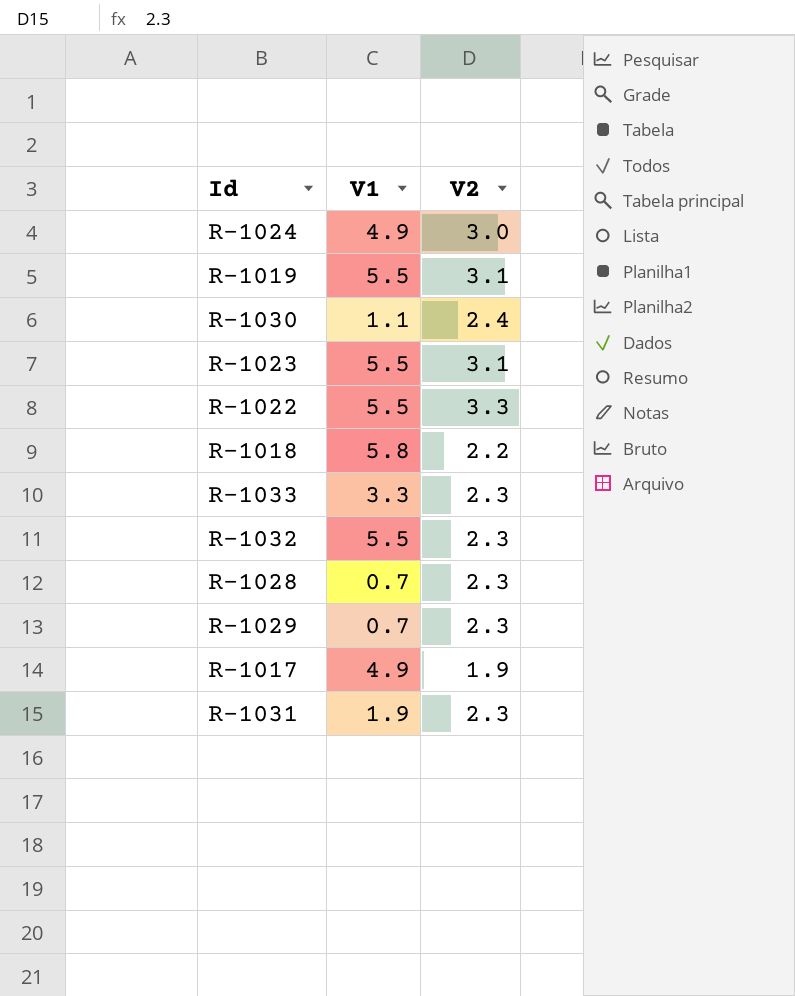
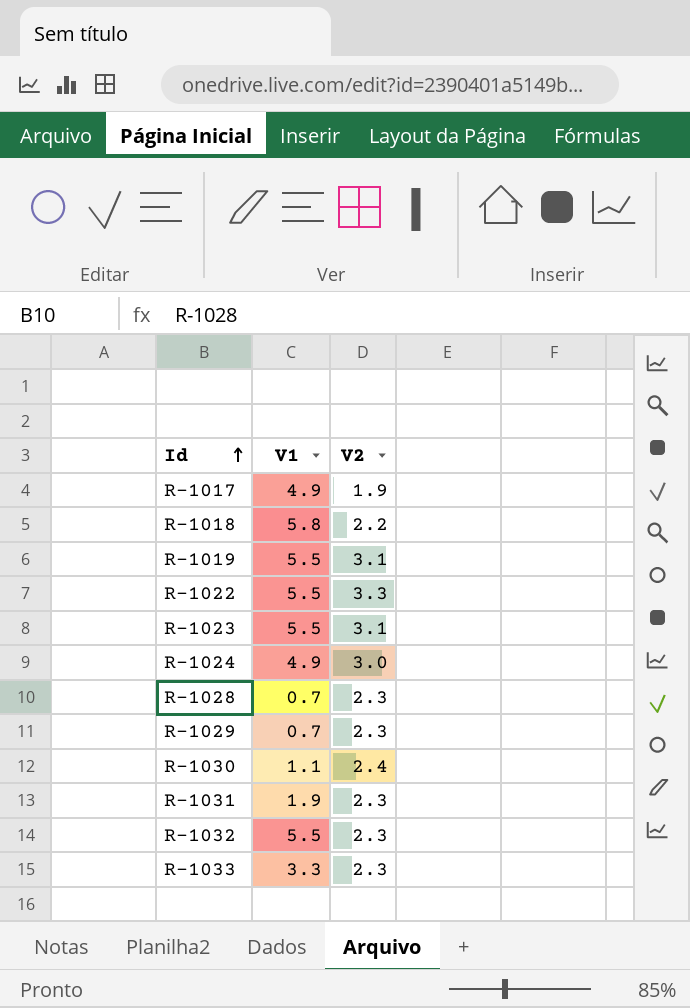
row order: none -> Id ascending

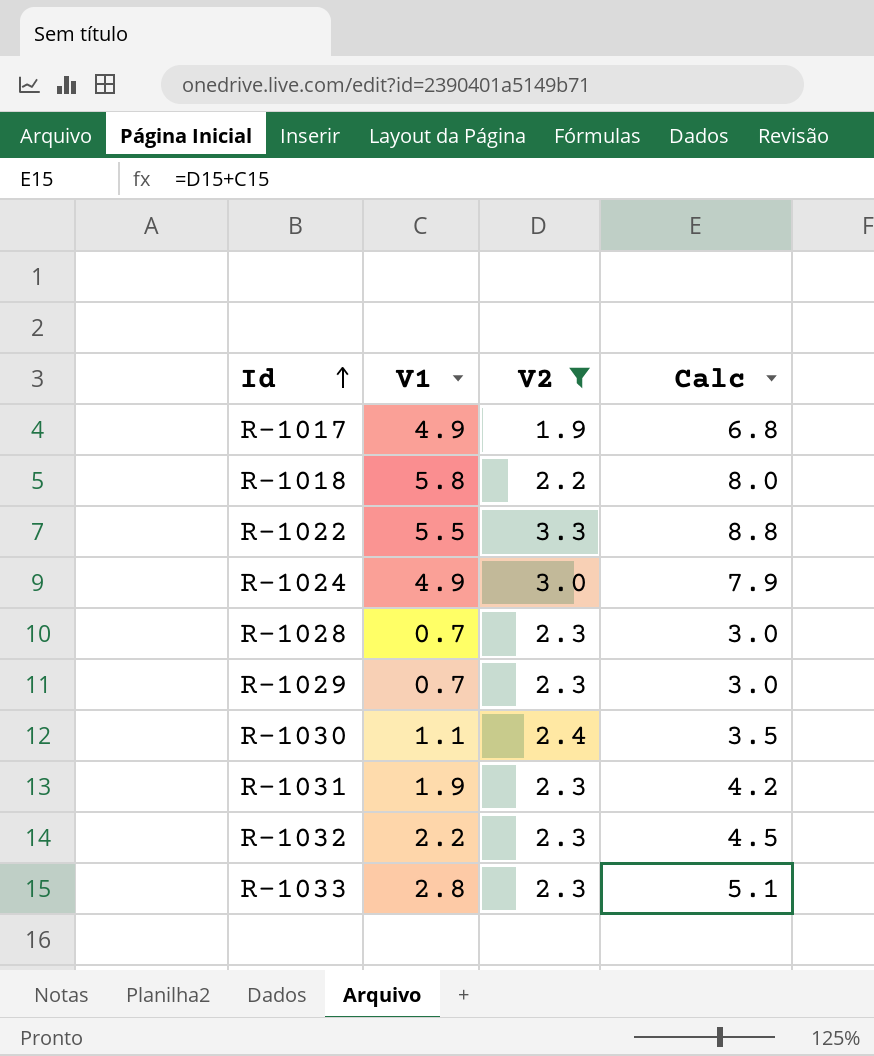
filter: none -> V2 != 3.1
column Calc | formula: none -> [V1] + [V2]
R-1032 | V1: 5.5 -> 2.2
R-1033 | V1: 3.3 -> 2.8

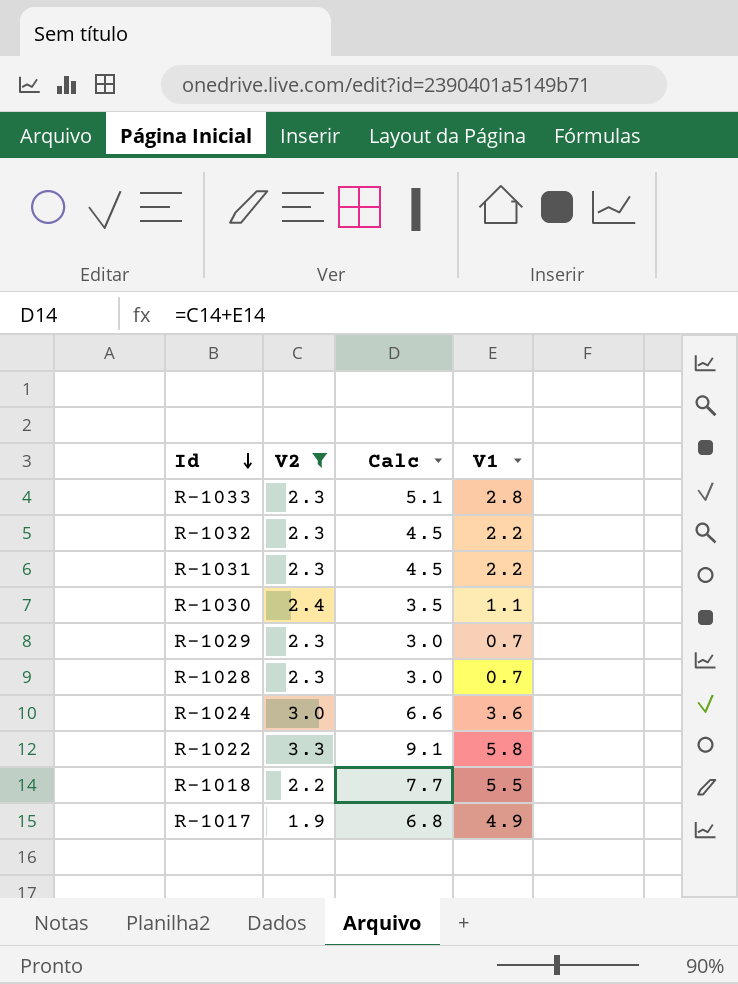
row order: Id ascending -> Id descending
column V1 | position: 2 -> 4
R-1031 | Calc: 4.2 -> 4.5
R-1031 | V1: 1.9 -> 2.2
R-1024 | Calc: 7.9 -> 6.6
R-1024 | V1: 4.9 -> 3.6
R-1022 | Calc: 8.8 -> 9.1
R-1022 | V1: 5.5 -> 5.8
R-1018 | Calc: 8.0 -> 7.7
R-1018 | V1: 5.8 -> 5.5

